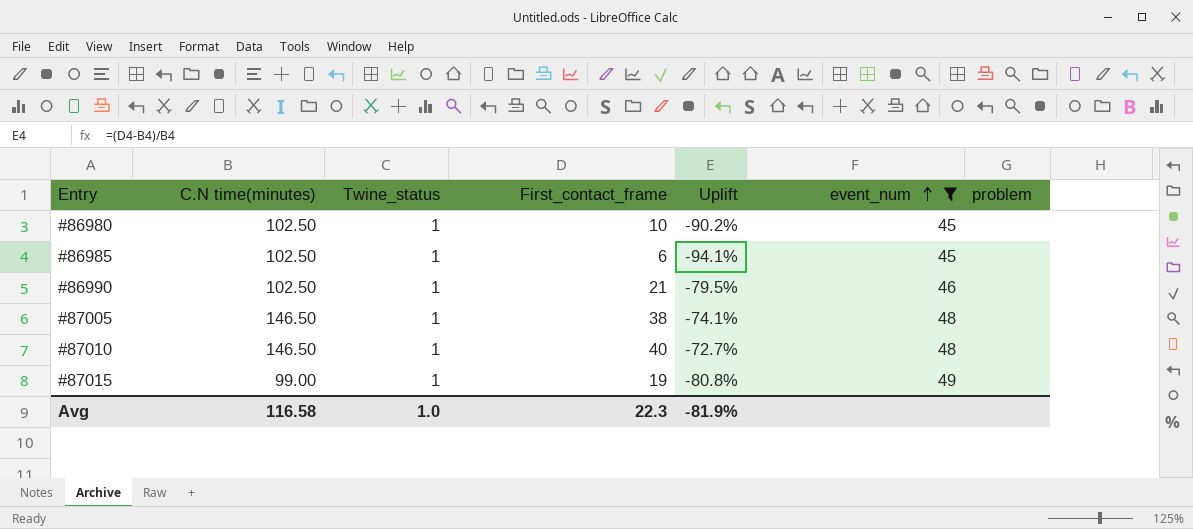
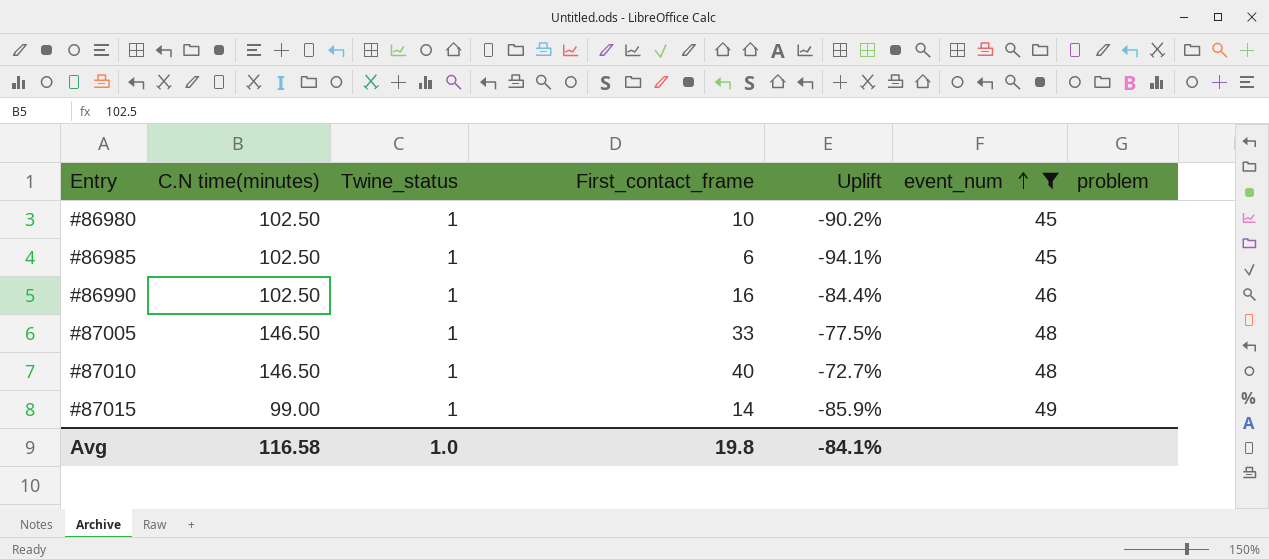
#86990 | First_contact_frame: 21 -> 16
#86990 | Uplift: -79.5% -> -84.4%
#87005 | First_contact_frame: 38 -> 33
#87005 | Uplift: -74.1% -> -77.5%
#87015 | First_contact_frame: 19 -> 14
#87015 | Uplift: -80.8% -> -85.9%
Avg | First_contact_frame: 22.3 -> 19.8
Avg | Uplift: -81.9% -> -84.1%

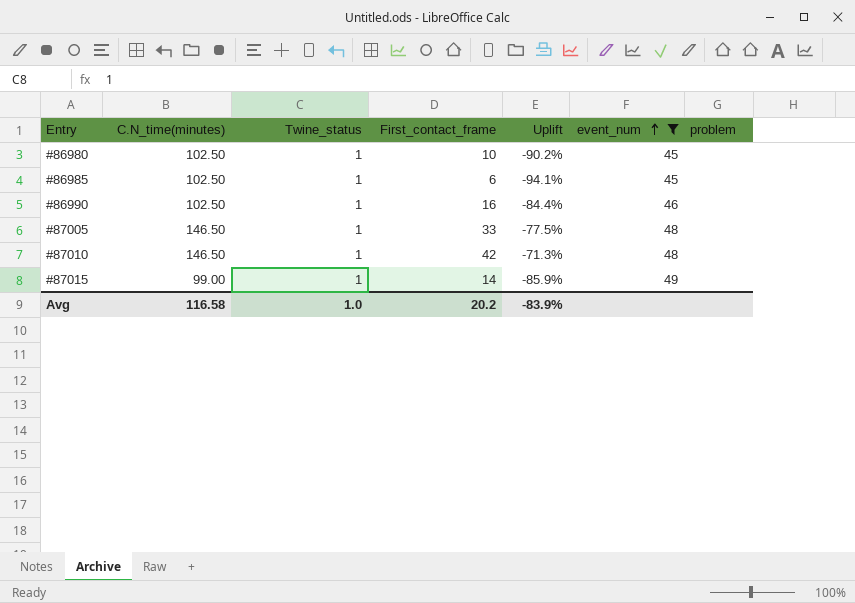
column name: C.N time(minutes) -> C.N_time(minutes)
#87010 | First_contact_frame: 40 -> 42
#87010 | Uplift: -72.7% -> -71.3%
Avg | First_contact_frame: 19.8 -> 20.2
Avg | Uplift: -84.1% -> -83.9%

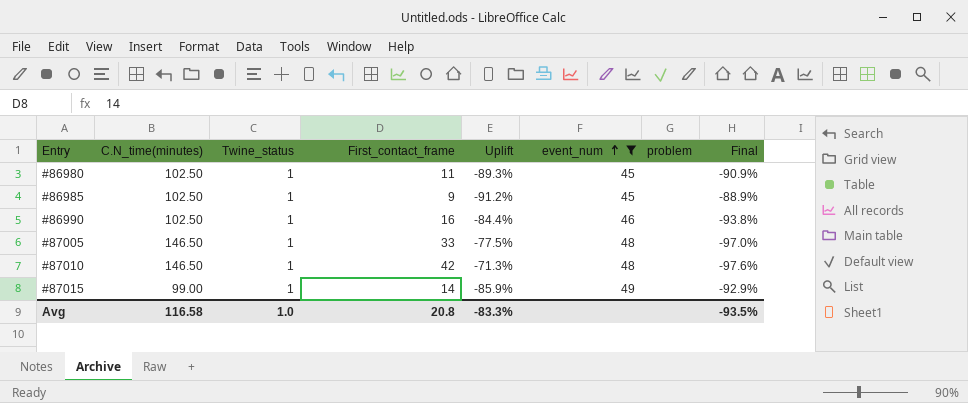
column Final | formula: none -> ([Twine_status] - [First_contact_frame]) / [First_contact_frame]
#86980 | First_contact_frame: 10 -> 11
#86980 | Uplift: -90.2% -> -89.3%
#86985 | First_contact_frame: 6 -> 9
#86985 | Uplift: -94.1% -> -91.2%
Avg | First_contact_frame: 20.2 -> 20.8
Avg | Uplift: -83.9% -> -83.3%

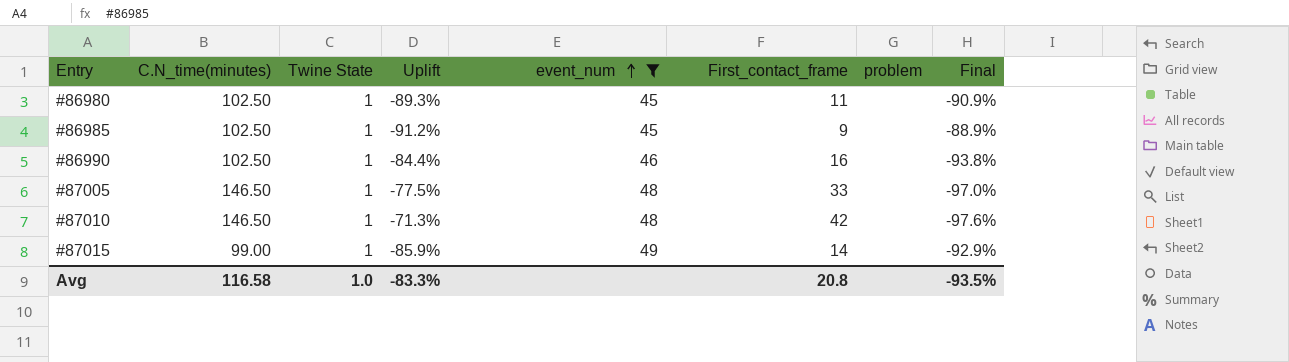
column name: Twine_status -> Twine State
column First_contact_frame | position: 4 -> 6

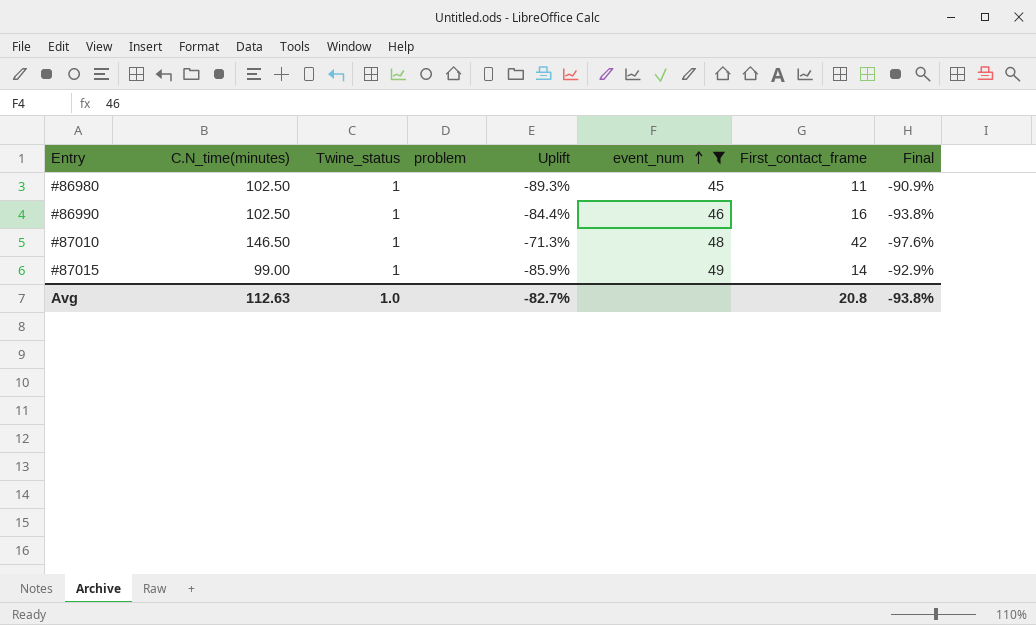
column name: Twine State -> Twine_status
column problem | position: 7 -> 4
row #86985: 102.50 | 1 | -91.2% | 45 | 9 | none | -88.9% -> none
row #87005: 146.50 | 1 | -77.5% | 48 | 33 | none | -97.0% -> none
Avg | C.N_time(minutes): 116.58 -> 112.63
Avg | Uplift: -83.3% -> -82.7%
Avg | Final: -93.5% -> -93.8%

